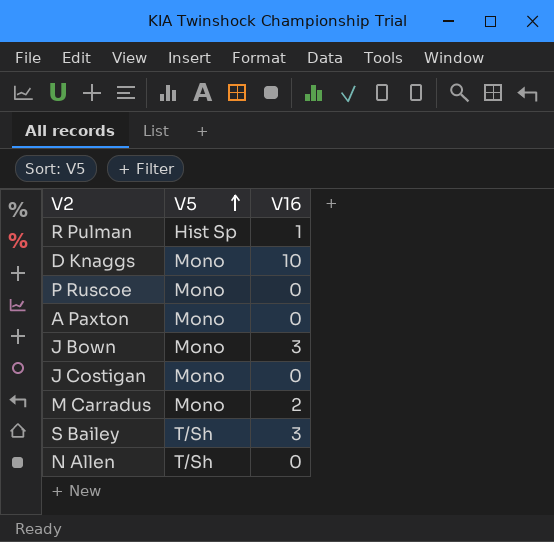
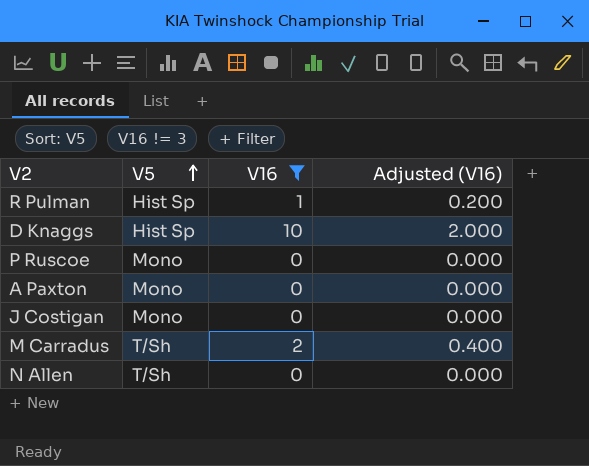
filter: none -> V16 != 3
column Adjusted (V16) | formula: none -> [V16] * 0.2
D Knaggs | V5: Mono -> Hist Sp
M Carradus | V5: Mono -> T/Sh

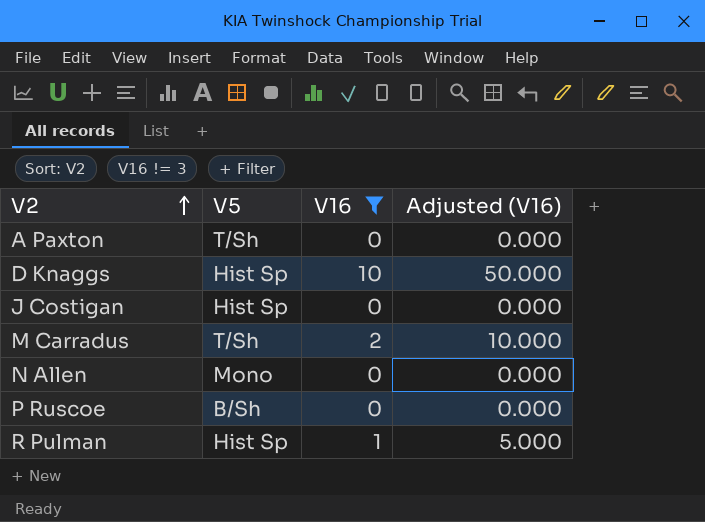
row order: V5 ascending -> V2 ascending
column Adjusted (V16) | formula: [V16] * 0.2 -> [V16] * 5
A Paxton | V5: Mono -> T/Sh
J Costigan | V5: Mono -> Hist Sp
N Allen | V5: T/Sh -> Mono
P Ruscoe | V5: Mono -> B/Sh

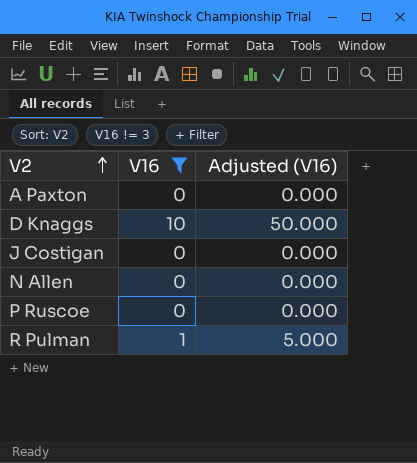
column V5 | position: 2 -> none
row M Carradus: T/Sh | 2 | 10.000 -> none

